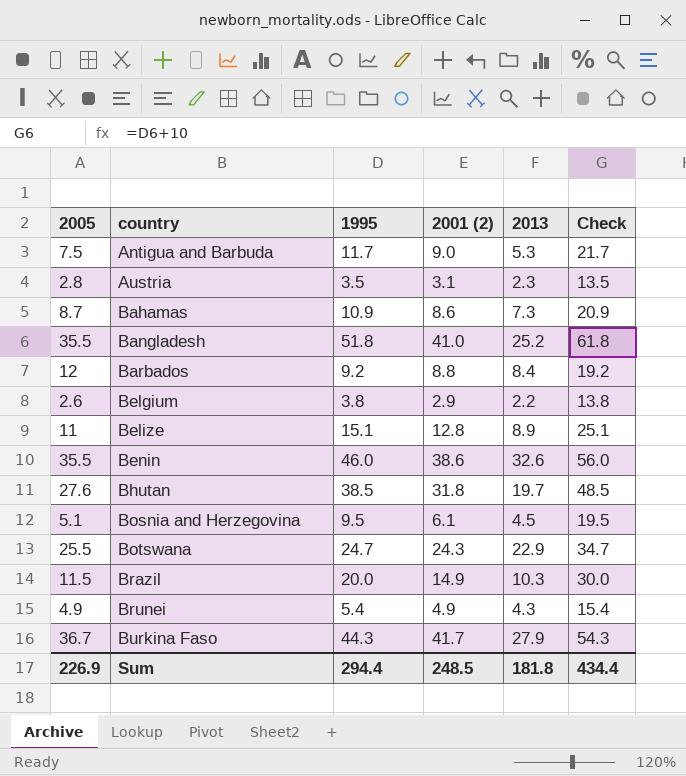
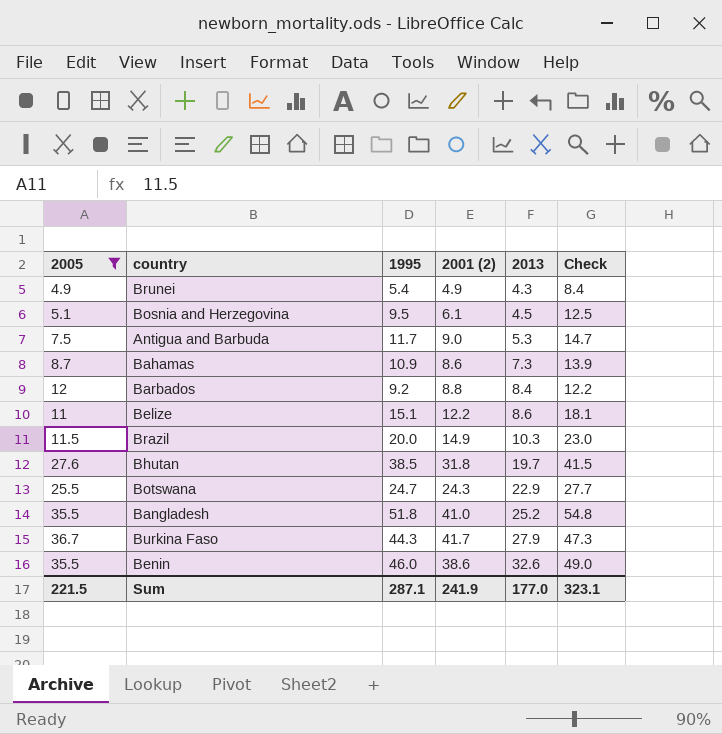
filter: none -> 2005 >= 4.9
row order: country ascending -> 2013 ascending
column Check | formula: [1995] + 10 -> [1995] + 3
Belize | 2001 (2): 12.8 -> 12.2
Belize | 2013: 8.9 -> 8.6
Sum | 2005: 226.9 -> 221.5
Sum | 1995: 294.4 -> 287.1
Sum | 2001 (2): 248.5 -> 241.9
Sum | 2013: 181.8 -> 177.0
Sum | Check: 434.4 -> 323.1

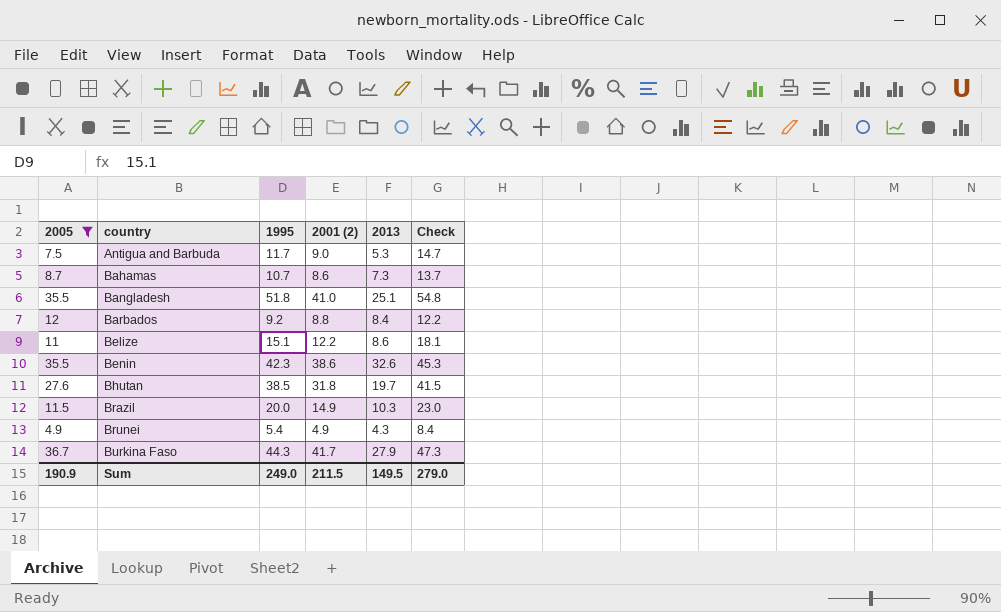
row order: 2013 ascending -> country ascending
row Bosnia and Herzegovina: 5.1 | 9.5 | 6.1 | 4.5 | 12.5 -> none
row Botswana: 25.5 | 24.7 | 24.3 | 22.9 | 27.7 -> none
Bahamas | 1995: 10.9 -> 10.7
Bahamas | Check: 13.9 -> 13.7
Bangladesh | 2013: 25.2 -> 25.1
Benin | 1995: 46.0 -> 42.3
Benin | Check: 49.0 -> 45.3
Sum | 2005: 221.5 -> 190.9
Sum | 1995: 287.1 -> 249.0
Sum | 2001 (2): 241.9 -> 211.5
Sum | 2013: 177.0 -> 149.5
Sum | Check: 323.1 -> 279.0

